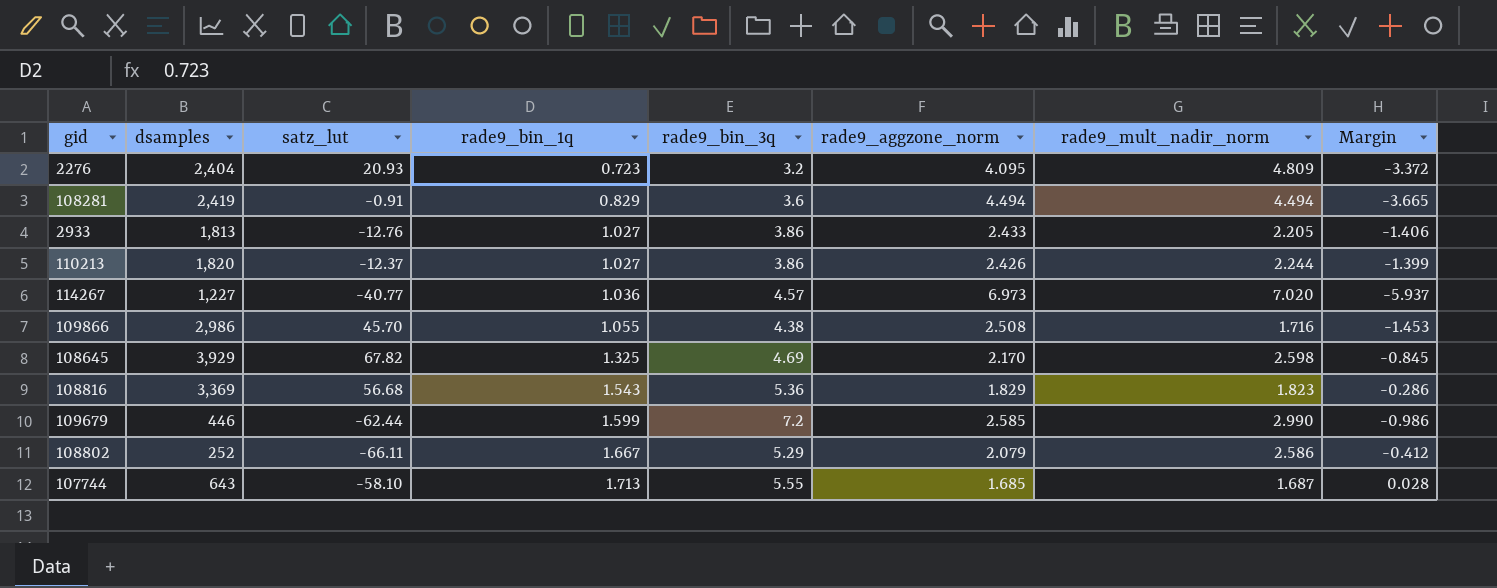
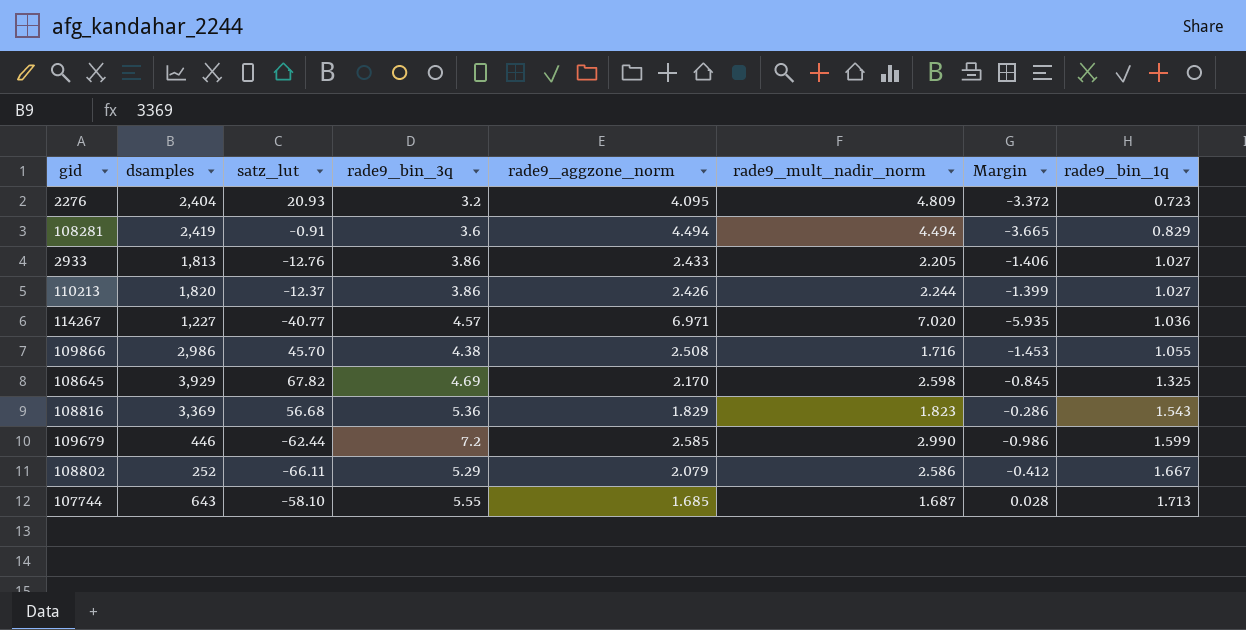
column rade9_bin_1q | position: 4 -> 8
114267 | rade9_aggzone_norm: 6.973 -> 6.971
114267 | Margin: -5.937 -> -5.935

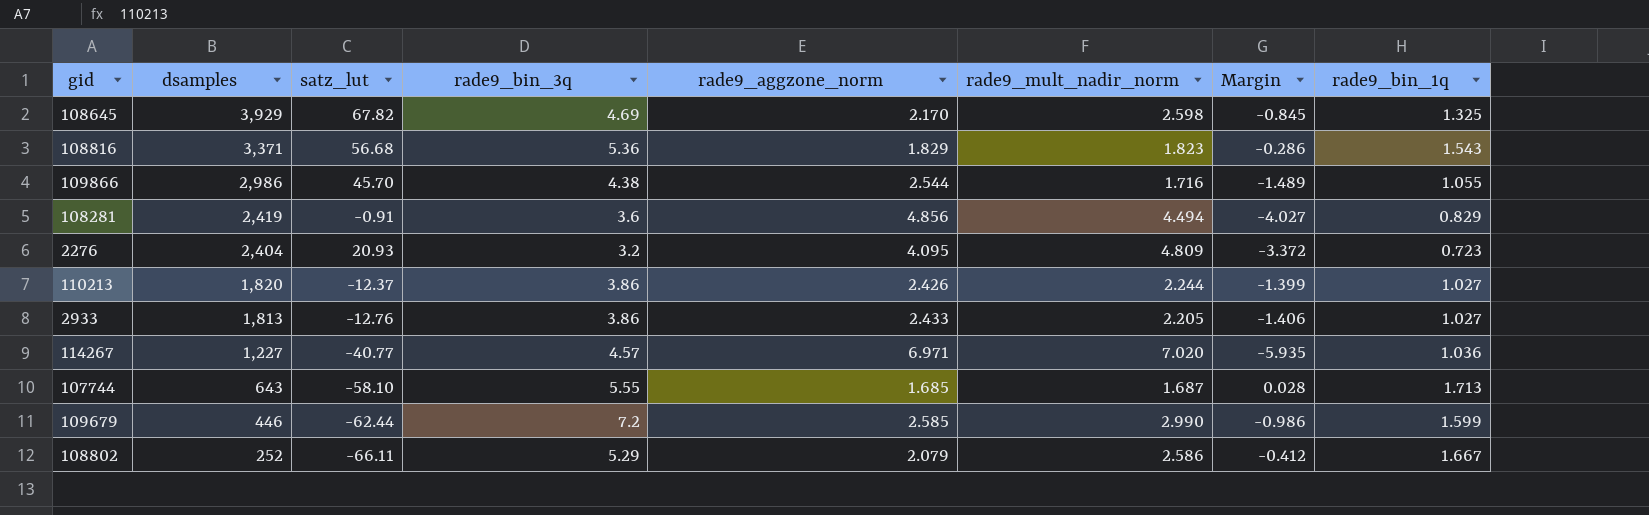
row order: rade9_bin_1q ascending -> dsamples descending
108816 | dsamples: 3,369 -> 3,371
109866 | rade9_aggzone_norm: 2.508 -> 2.544
109866 | Margin: -1.453 -> -1.489
108281 | rade9_aggzone_norm: 4.494 -> 4.856
108281 | Margin: -3.665 -> -4.027

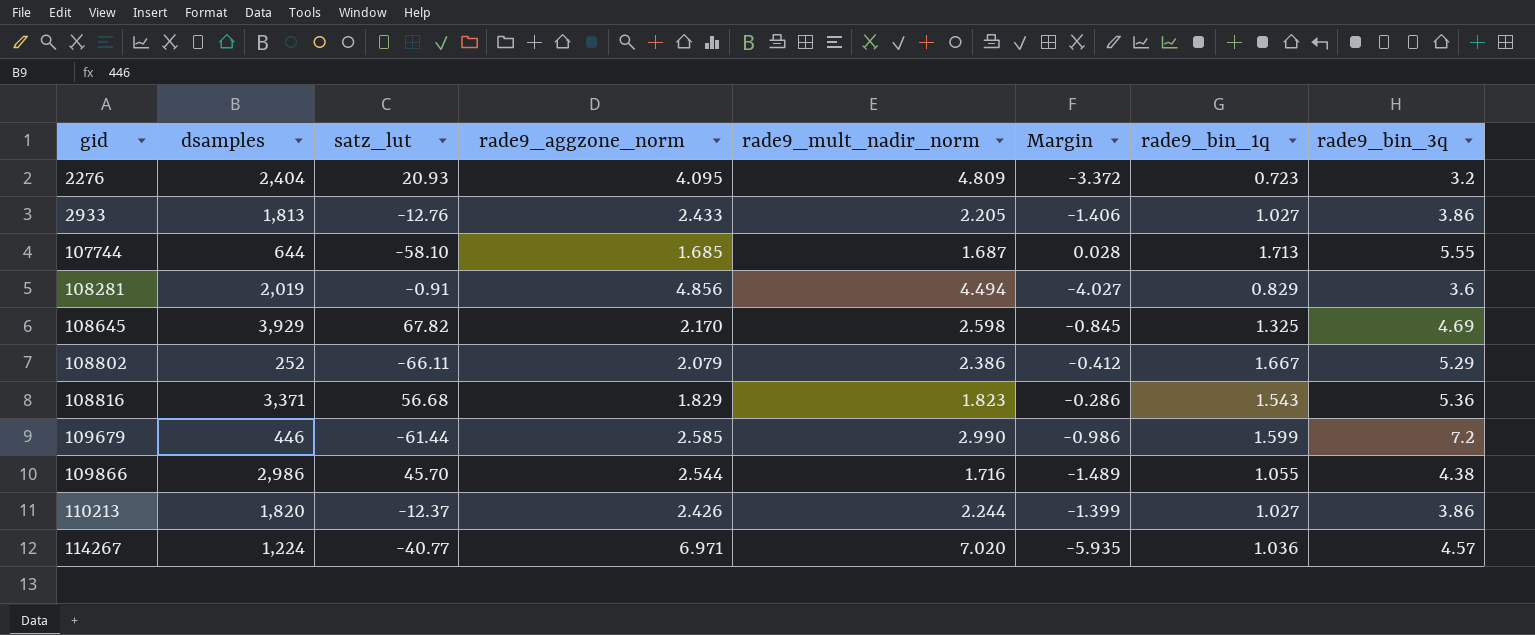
row order: dsamples descending -> gid ascending
column rade9_bin_3q | position: 4 -> 8
107744 | dsamples: 643 -> 644
108281 | dsamples: 2,419 -> 2,019
108802 | rade9_mult_nadir_norm: 2.586 -> 2.386
109679 | satz_lut: -62.44 -> -61.44
114267 | dsamples: 1,227 -> 1,224

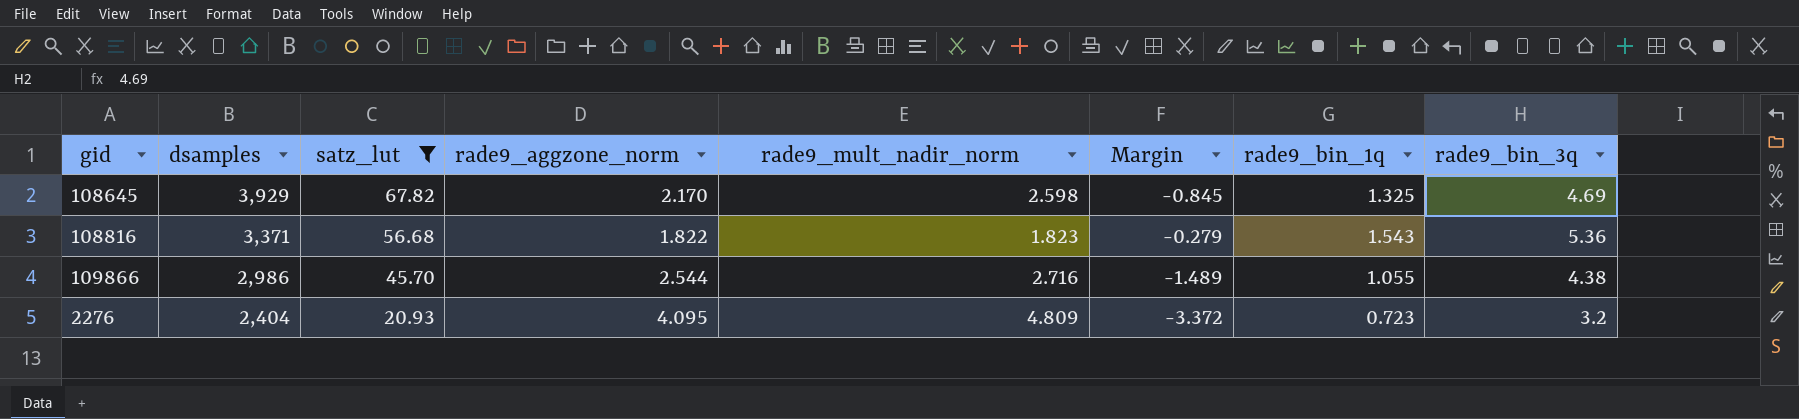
filter: none -> satz_lut >= 20.93
row order: gid ascending -> dsamples descending
108816 | rade9_aggzone_norm: 1.829 -> 1.822
108816 | Margin: -0.286 -> -0.279
109866 | rade9_mult_nadir_norm: 1.716 -> 2.716

